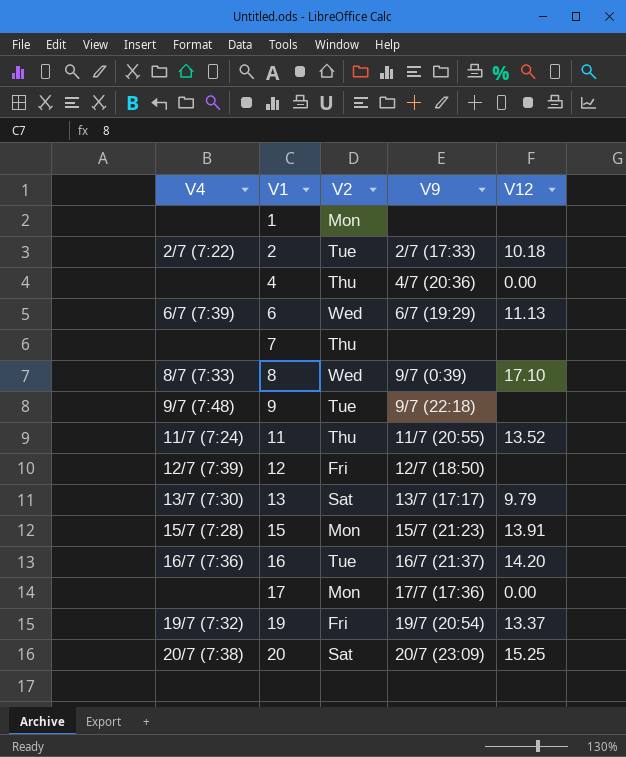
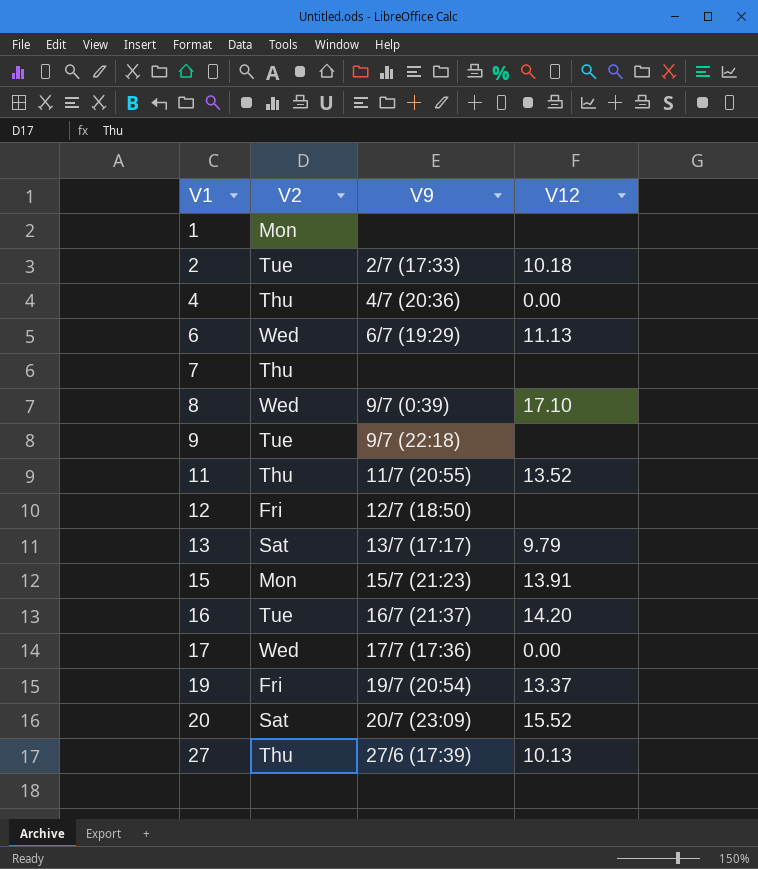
column V4 | position: 1 -> none
17 | V2: Mon -> Wed
20 | V12: 15.25 -> 15.52
row 27: none -> Thu | 27/6 (17:39) | 10.13

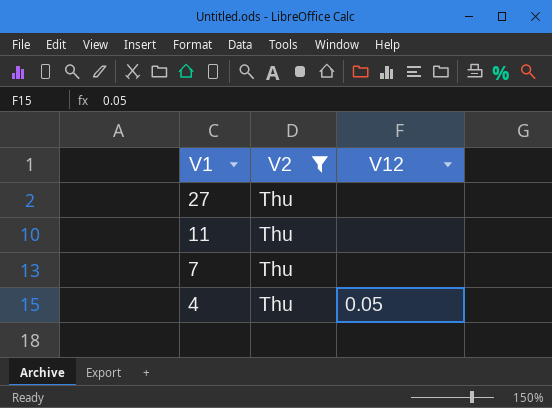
filter: none -> V2 = Thu
row order: V1 ascending -> V1 descending
column V9 | position: 3 -> none
27 | V12: 10.13 -> none
11 | V12: 13.52 -> none
4 | V12: 0.00 -> 0.05

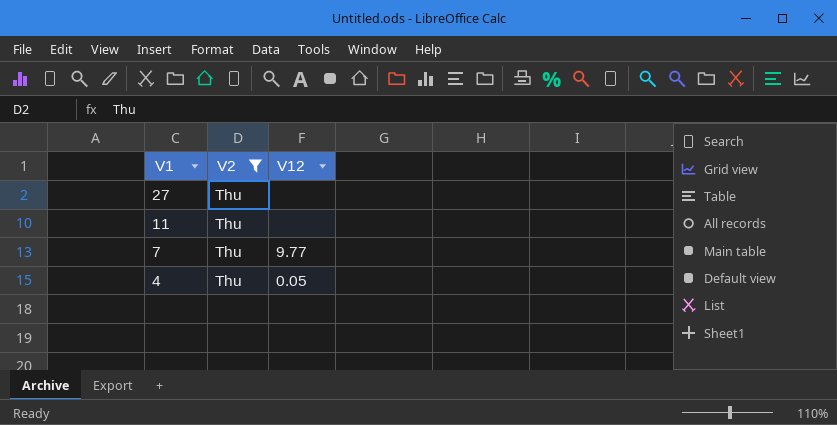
7 | V12: none -> 9.77

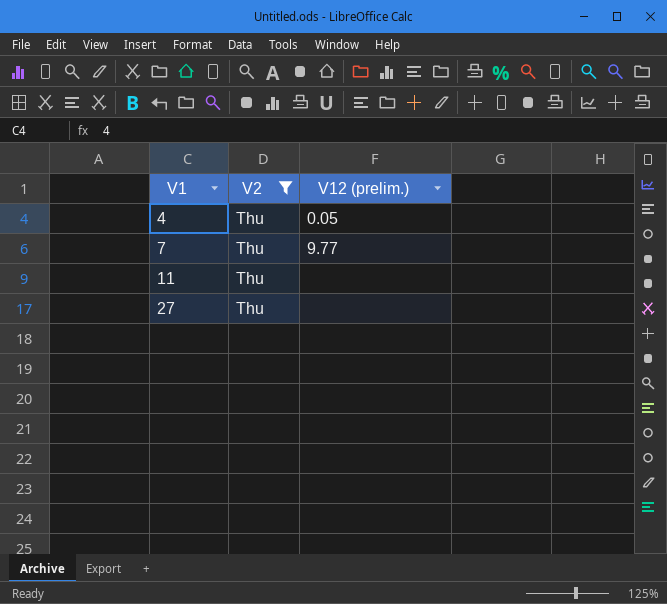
row order: V1 descending -> V1 ascending
column name: V12 -> V12 (prelim.)

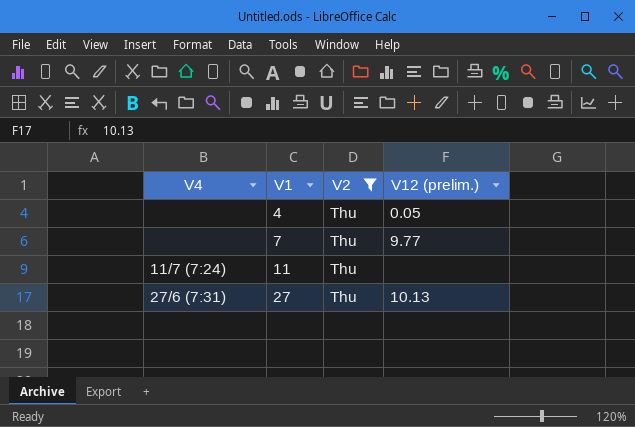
column V4 | position: none -> 1
27 | V12 (prelim.): none -> 10.13

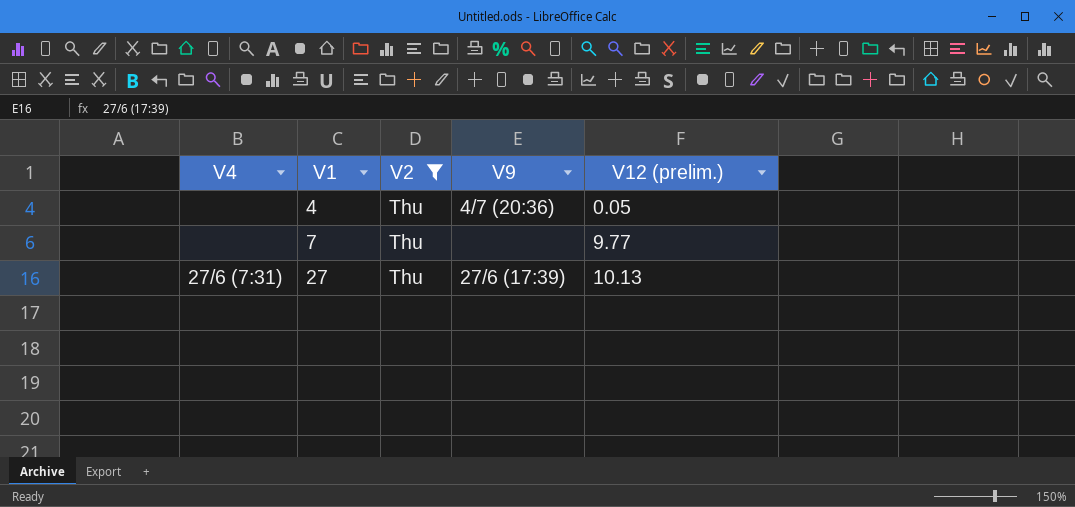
column V9 | position: none -> 4
row 11: 11/7 (7:24) | Thu | none -> none

